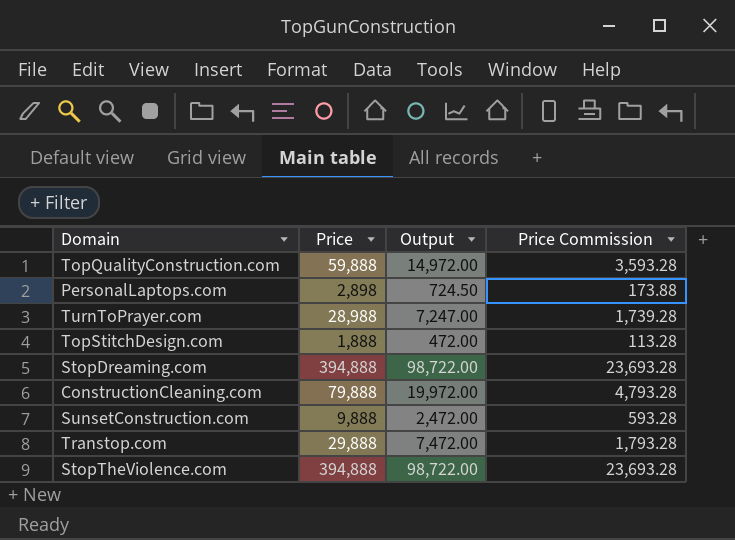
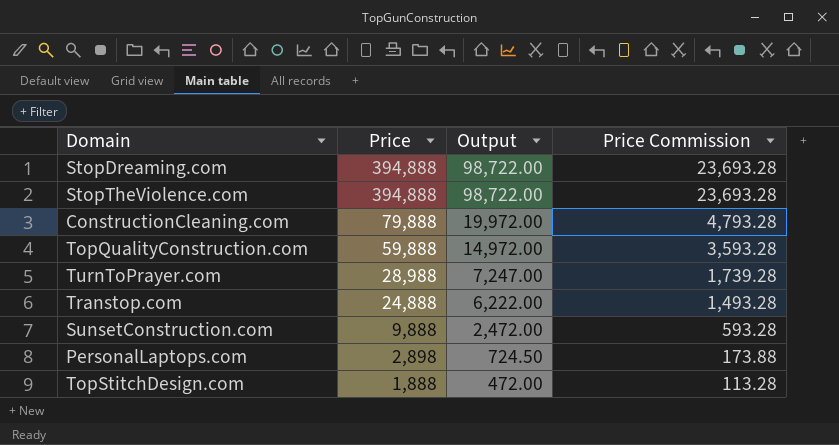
row order: none -> Price descending
Transtop.com | Price: 29,888 -> 24,888
Transtop.com | Output: 7,472.00 -> 6,222.00
Transtop.com | Price Commission: 1,793.28 -> 1,493.28

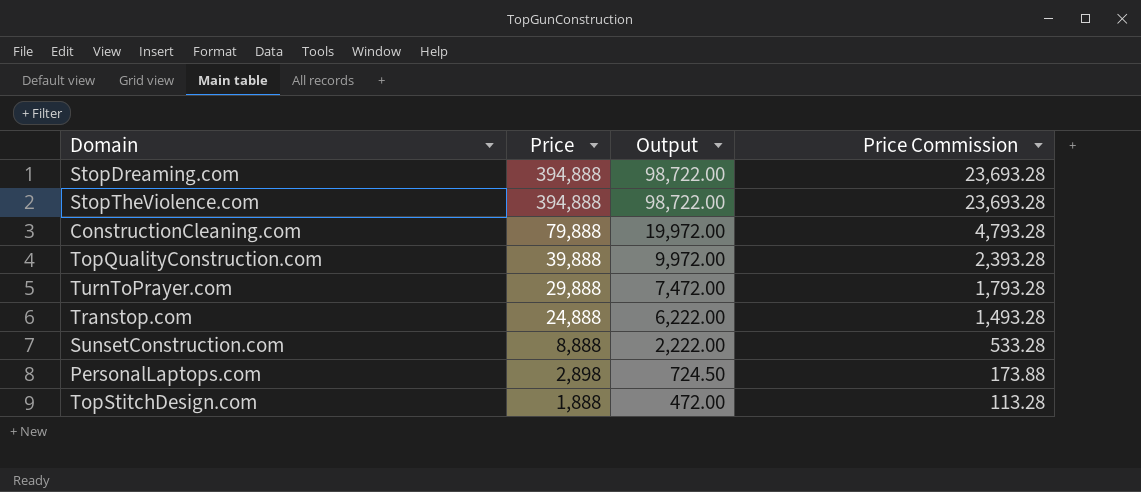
TopQualityConstruction.com | Price: 59,888 -> 39,888
TopQualityConstruction.com | Output: 14,972.00 -> 9,972.00
TopQualityConstruction.com | Price Commission: 3,593.28 -> 2,393.28
TurnToPrayer.com | Price: 28,988 -> 29,888
TurnToPrayer.com | Output: 7,247.00 -> 7,472.00
TurnToPrayer.com | Price Commission: 1,739.28 -> 1,793.28
SunsetConstruction.com | Price: 9,888 -> 8,888
SunsetConstruction.com | Output: 2,472.00 -> 2,222.00
SunsetConstruction.com | Price Commission: 593.28 -> 533.28

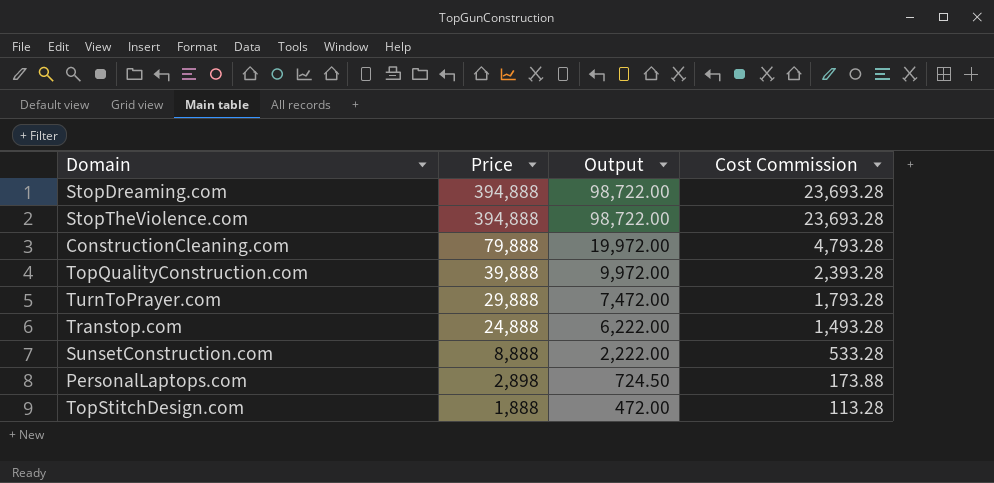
column name: Price Commission -> Cost Commission

